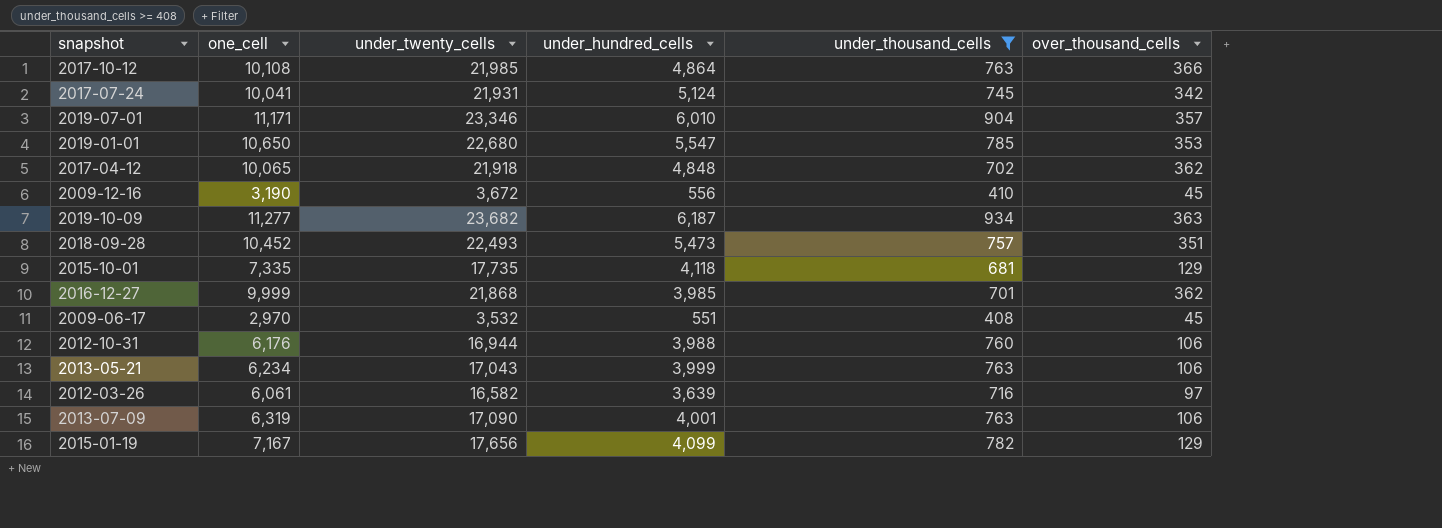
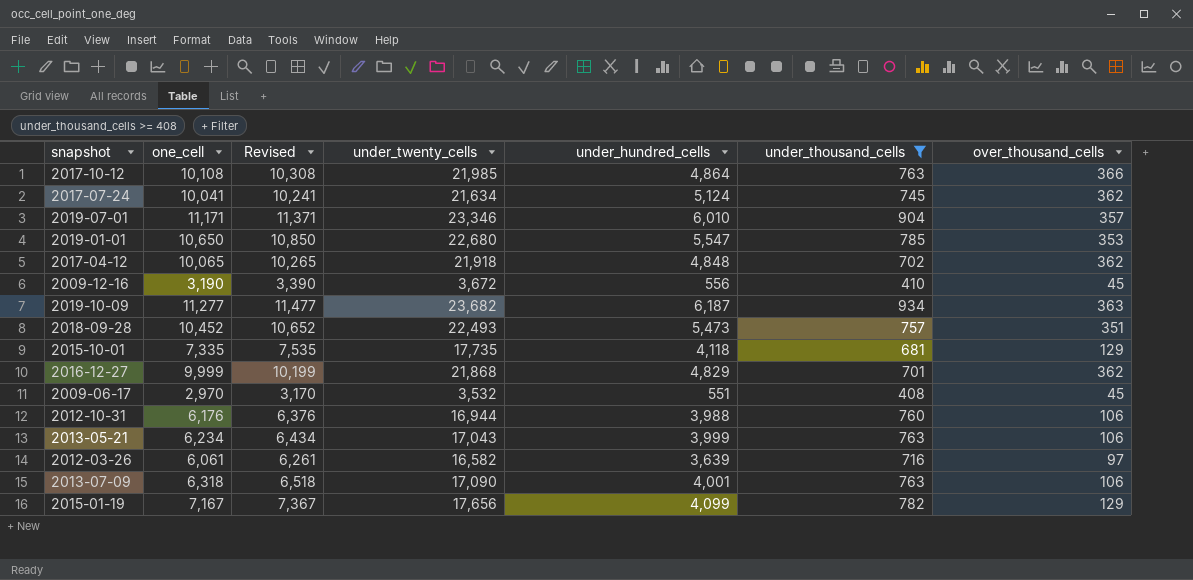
column Revised | formula: none -> [one_cell] + 200
2017-07-24 | under_twenty_cells: 21,931 -> 21,634
2017-07-24 | over_thousand_cells: 342 -> 362
2016-12-27 | under_hundred_cells: 3,985 -> 4,829
2013-07-09 | one_cell: 6,319 -> 6,318

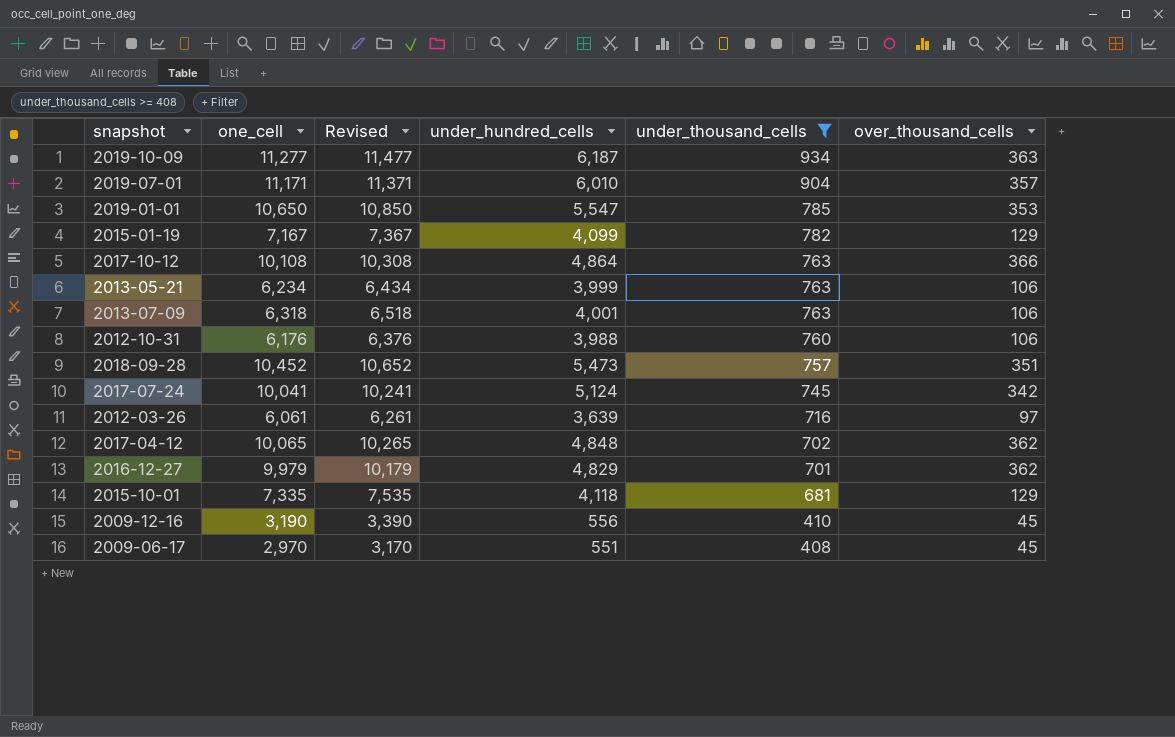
row order: none -> under_thousand_cells descending
column under_twenty_cells | position: 4 -> none
2017-07-24 | over_thousand_cells: 362 -> 342
2016-12-27 | one_cell: 9,999 -> 9,979
2016-12-27 | Revised: 10,199 -> 10,179

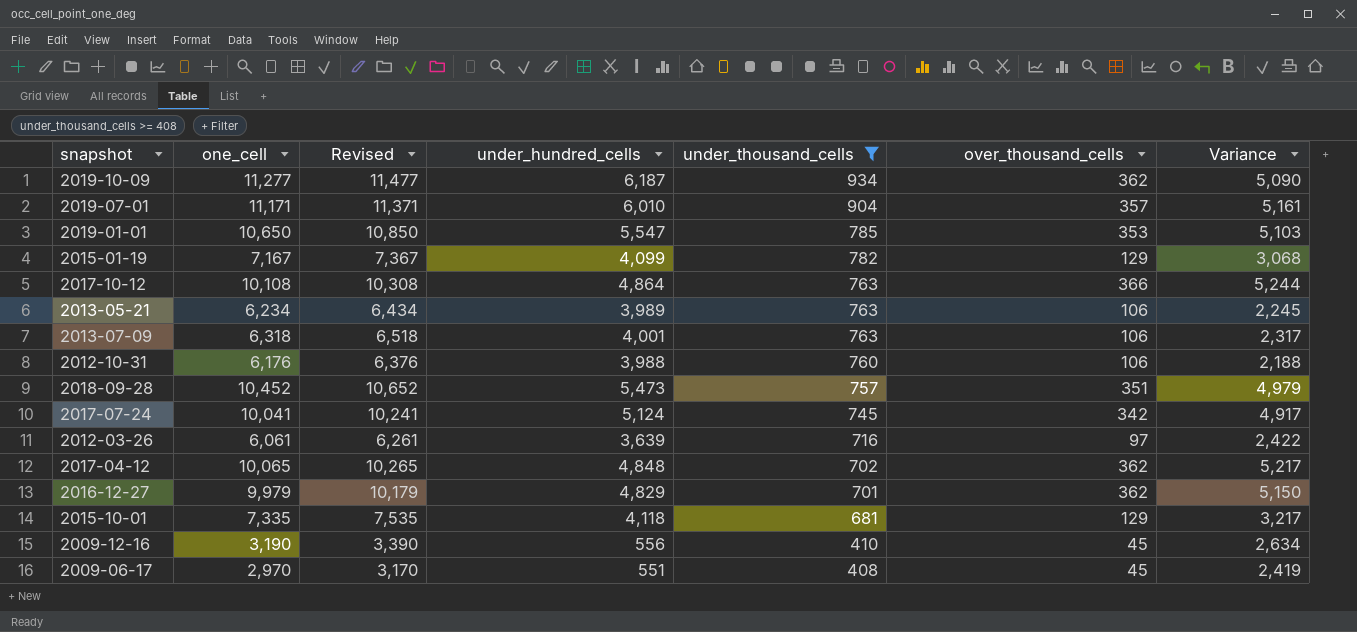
column Variance | formula: none -> [one_cell] - [under_hundred_cells]
2019-10-09 | over_thousand_cells: 363 -> 362
2013-05-21 | under_hundred_cells: 3,999 -> 3,989

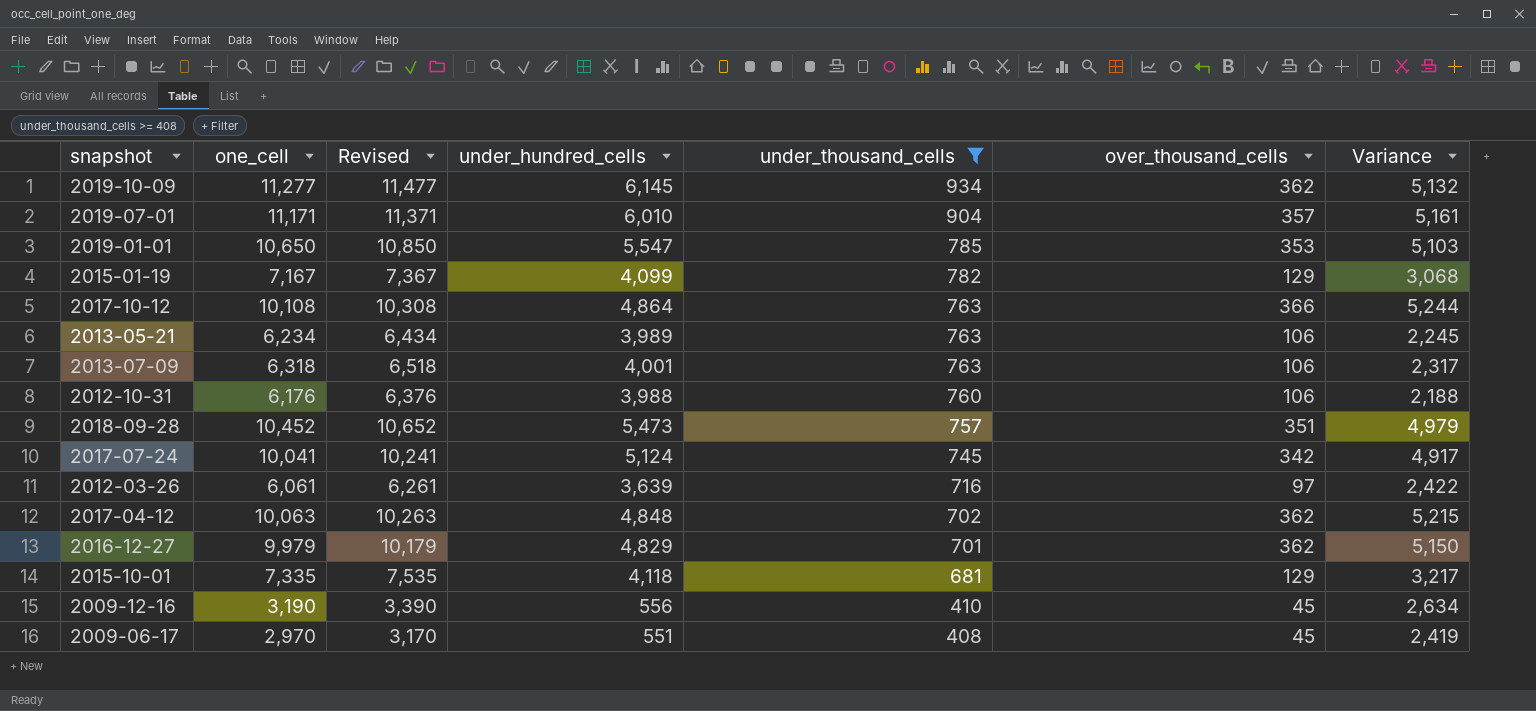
2019-10-09 | under_hundred_cells: 6,187 -> 6,145
2019-10-09 | Variance: 5,090 -> 5,132
2017-04-12 | one_cell: 10,065 -> 10,063
2017-04-12 | Revised: 10,265 -> 10,263
2017-04-12 | Variance: 5,217 -> 5,215

